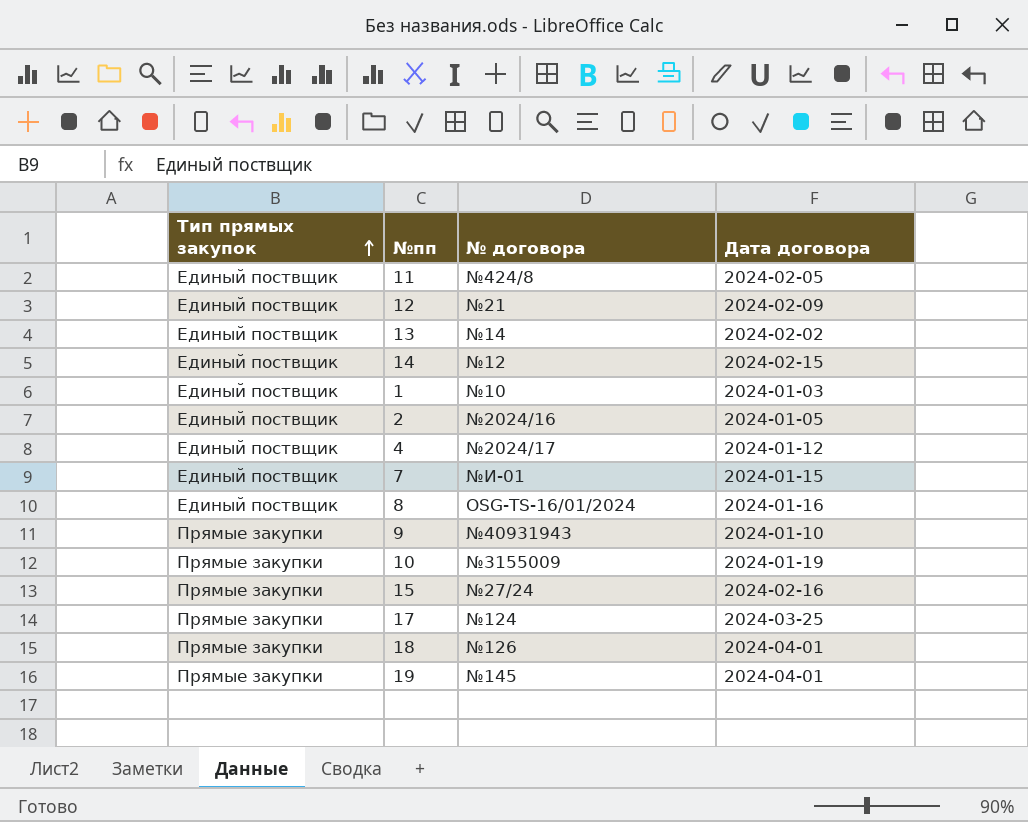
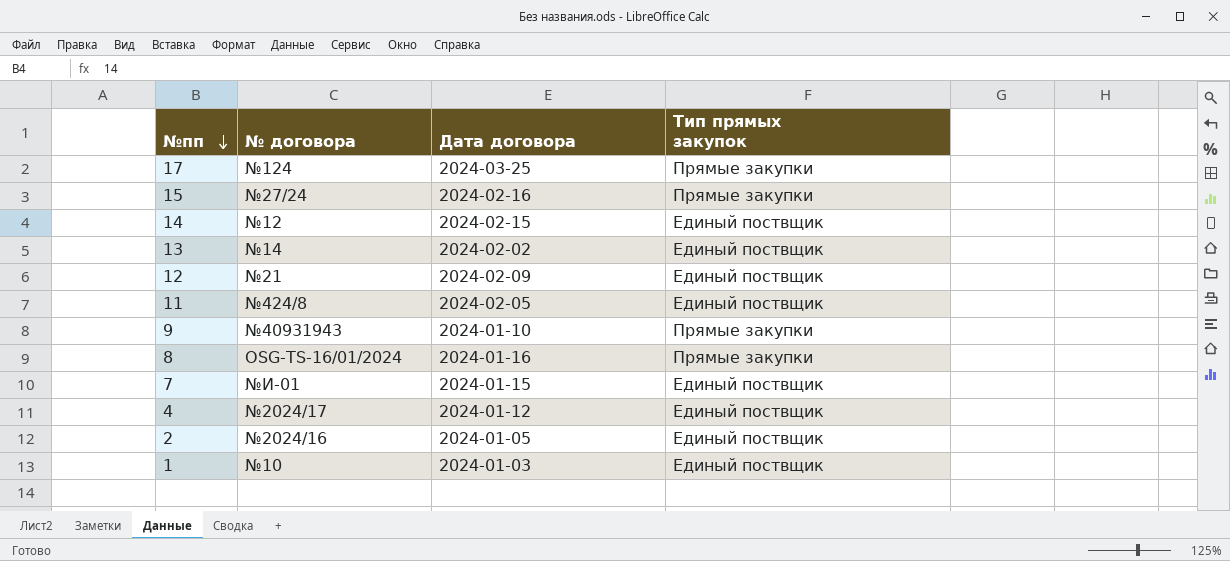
row order: Тип прямых закупок ascending -> №пп descending
column Тип прямых закупок | position: 1 -> 4
row 10: Прямые закупки | №3155009 | 2024-01-19 -> none
row 18: Прямые закупки | №126 | 2024-04-01 -> none
row 19: Прямые закупки | №145 | 2024-04-01 -> none
8 | Тип прямых закупок: Единый поствщик -> Прямые закупки

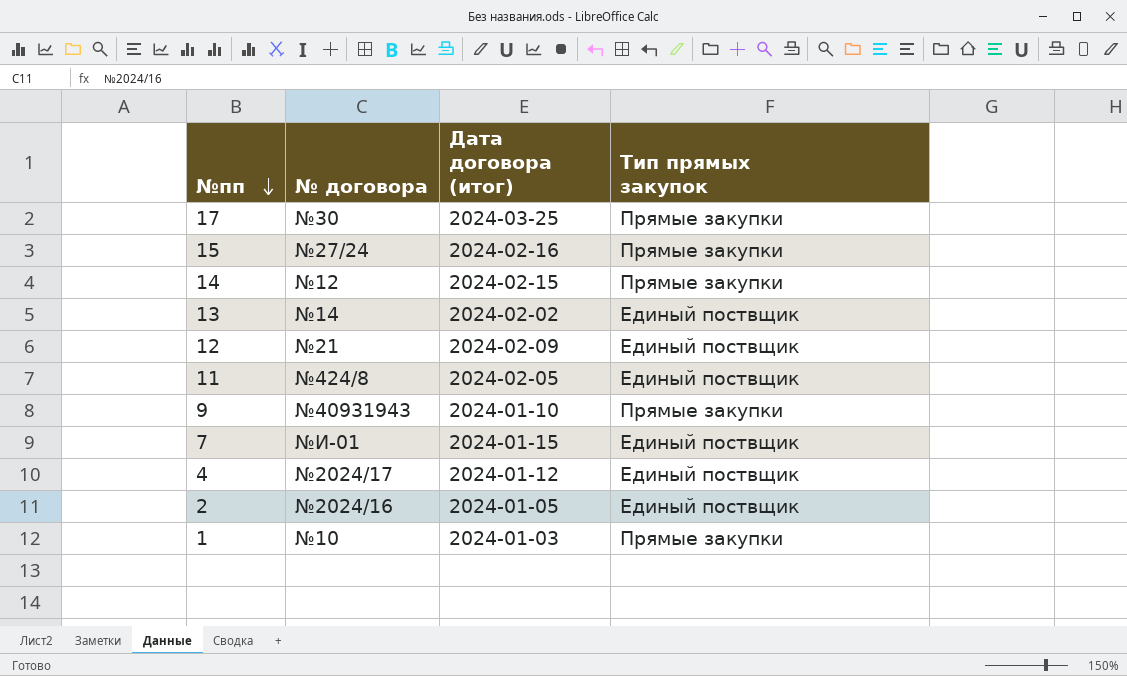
column name: Дата договора -> Дата договора (итог)
row 8: OSG-TS-16/01/2024 | 2024-01-16 | Прямые закупки -> none
17 | № договора: №124 -> №30
14 | Тип прямых закупок: Единый поствщик -> Прямые закупки
1 | Тип прямых закупок: Единый поствщик -> Прямые закупки

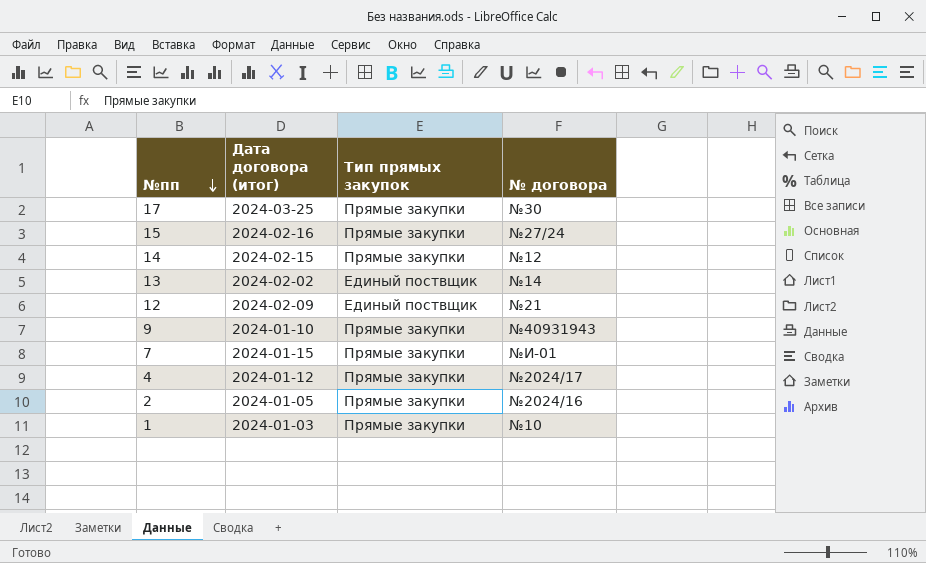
column № договора | position: 2 -> 4
row 11: №424/8 | 2024-02-05 | Единый поствщик -> none
7 | Тип прямых закупок: Единый поствщик -> Прямые закупки
4 | Тип прямых закупок: Единый поствщик -> Прямые закупки
2 | Тип прямых закупок: Единый поствщик -> Прямые закупки

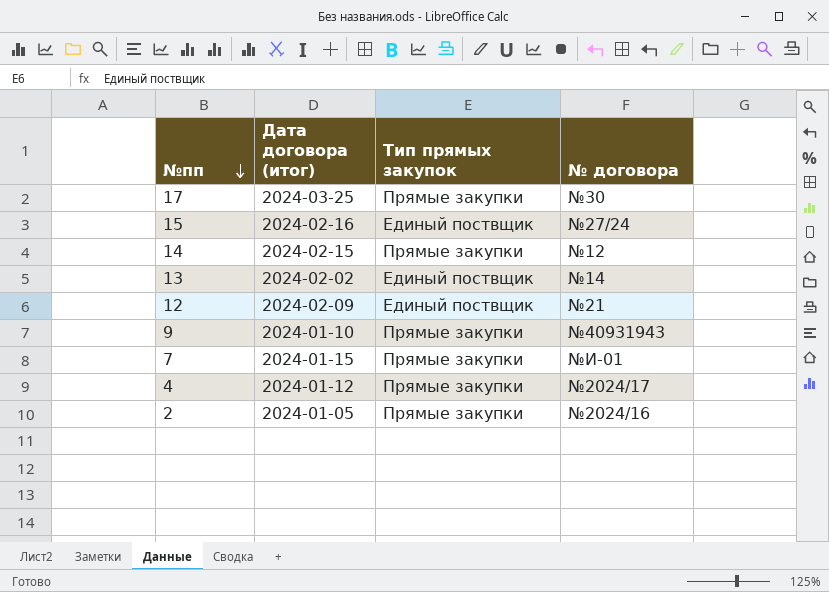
row 1: 2024-01-03 | Прямые закупки | №10 -> none
15 | Тип прямых закупок: Прямые закупки -> Единый поствщик

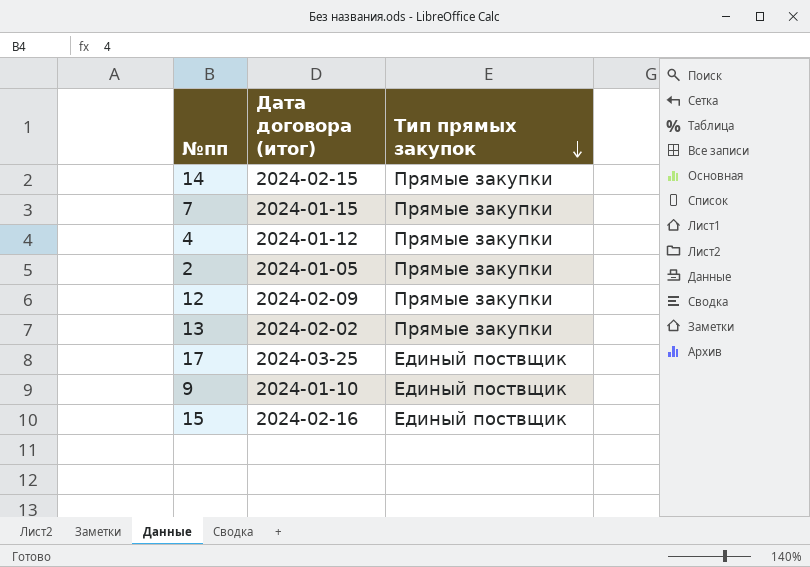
row order: №пп descending -> Тип прямых закупок descending
column № договора | position: 4 -> none
12 | Тип прямых закупок: Единый поствщик -> Прямые закупки
13 | Тип прямых закупок: Единый поствщик -> Прямые закупки
17 | Тип прямых закупок: Прямые закупки -> Единый поствщик
9 | Тип прямых закупок: Прямые закупки -> Единый поствщик

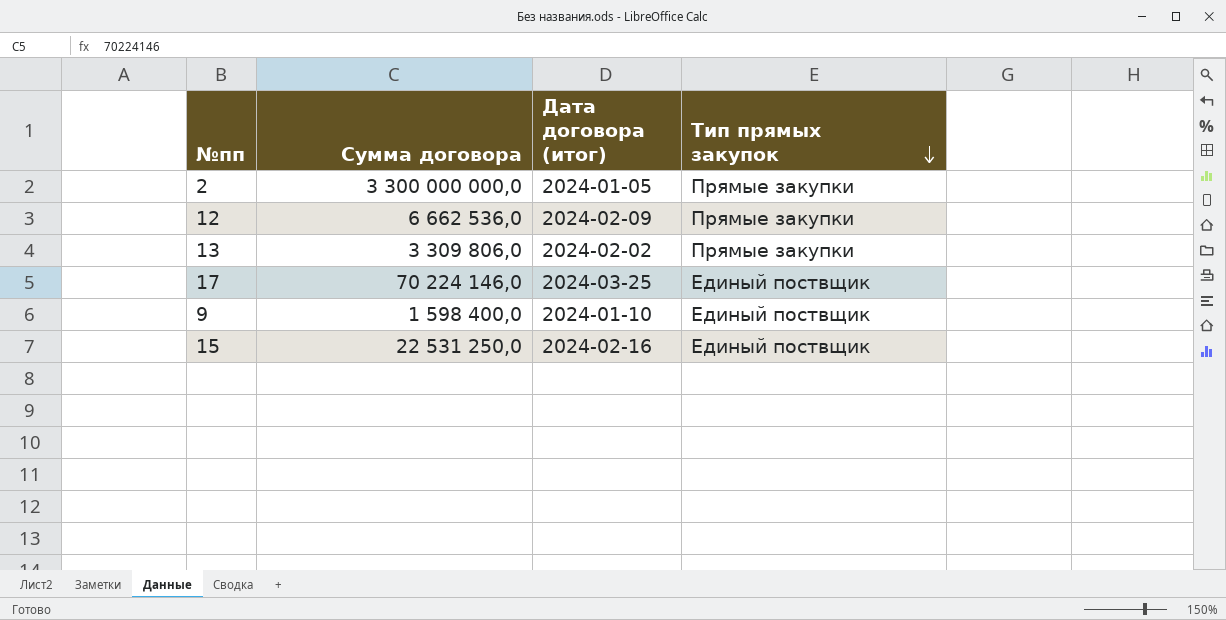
column Сумма договора | position: none -> 2
row 14: 2024-02-15 | Прямые закупки -> none
row 7: 2024-01-15 | Прямые закупки -> none
row 4: 2024-01-12 | Прямые закупки -> none

